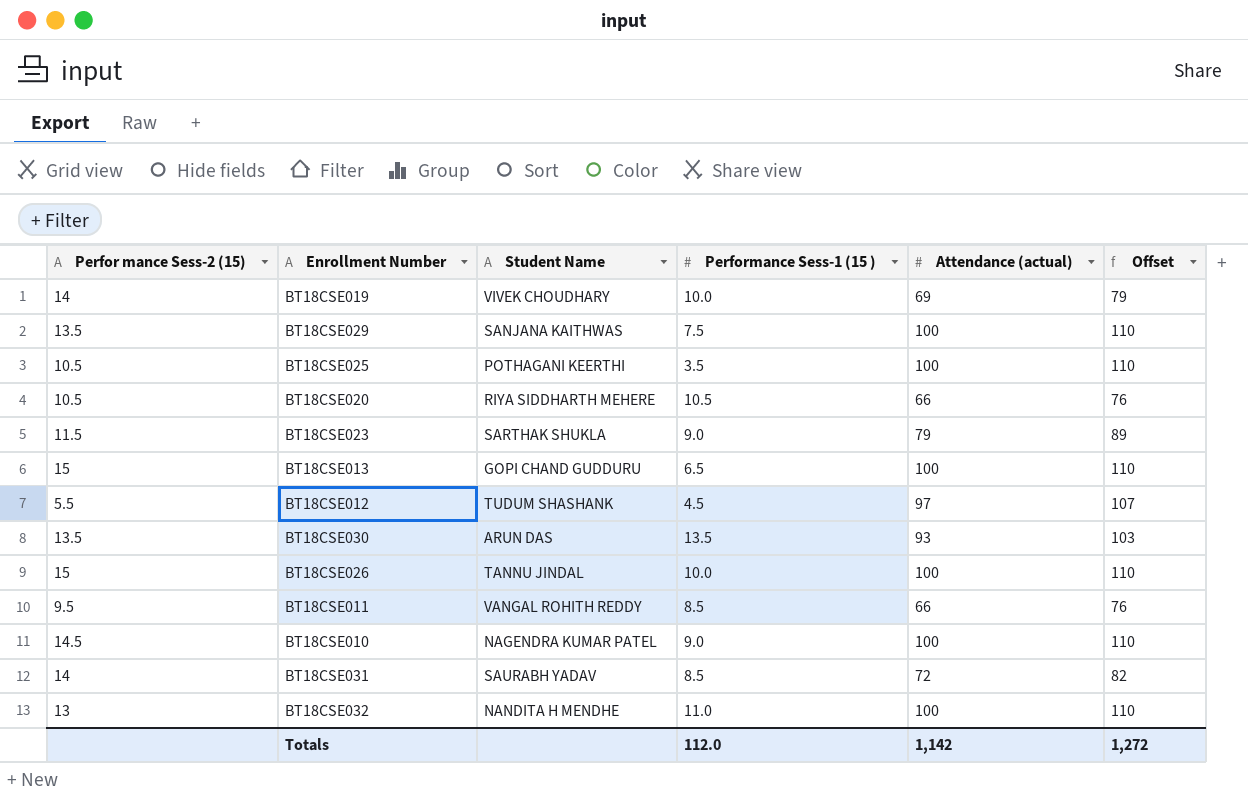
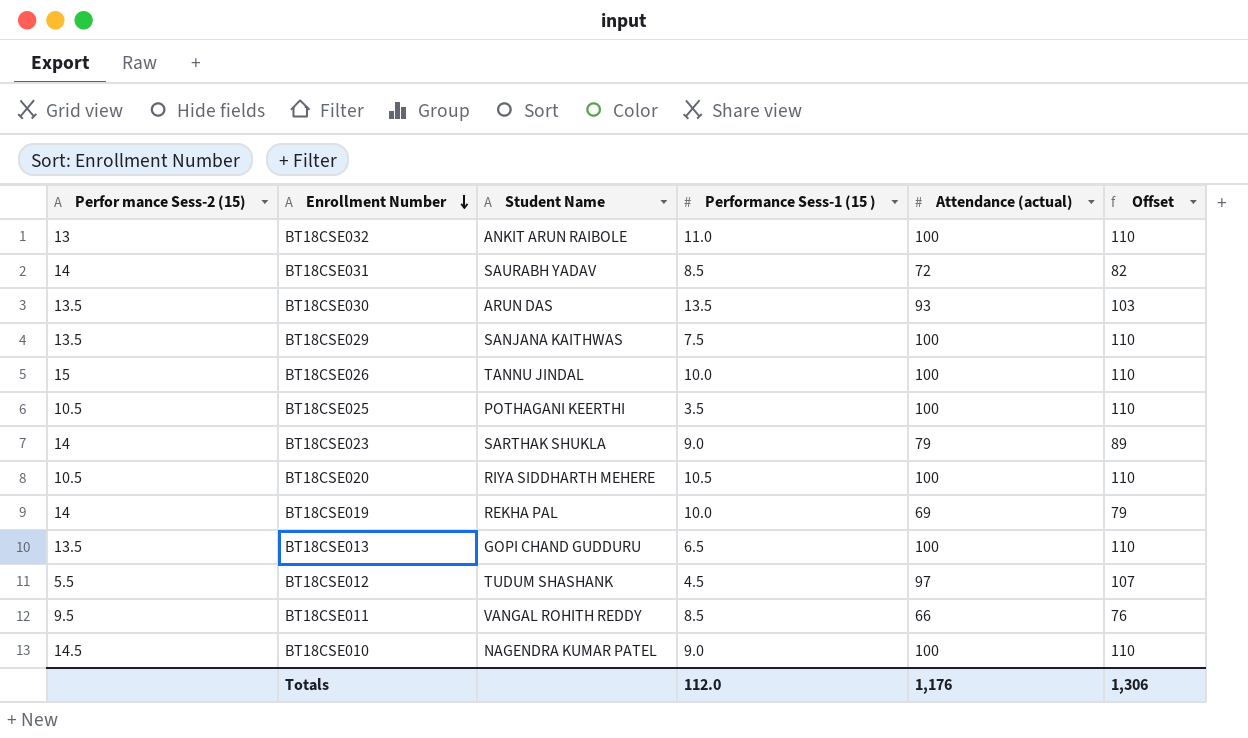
row order: none -> Enrollment Number descending
BT18CSE032 | Student Name: NANDITA H MENDHE -> ANKIT ARUN RAIBOLE
BT18CSE023 | Perfor mance Sess-2 (15): 11.5 -> 14
BT18CSE020 | Attendance (actual): 66 -> 100
BT18CSE020 | Offset: 76 -> 110
BT18CSE019 | Student Name: VIVEK CHOUDHARY -> REKHA PAL
BT18CSE013 | Perfor mance Sess-2 (15): 15 -> 13.5
Totals | Attendance (actual): 1,142 -> 1,176
Totals | Offset: 1,272 -> 1,306

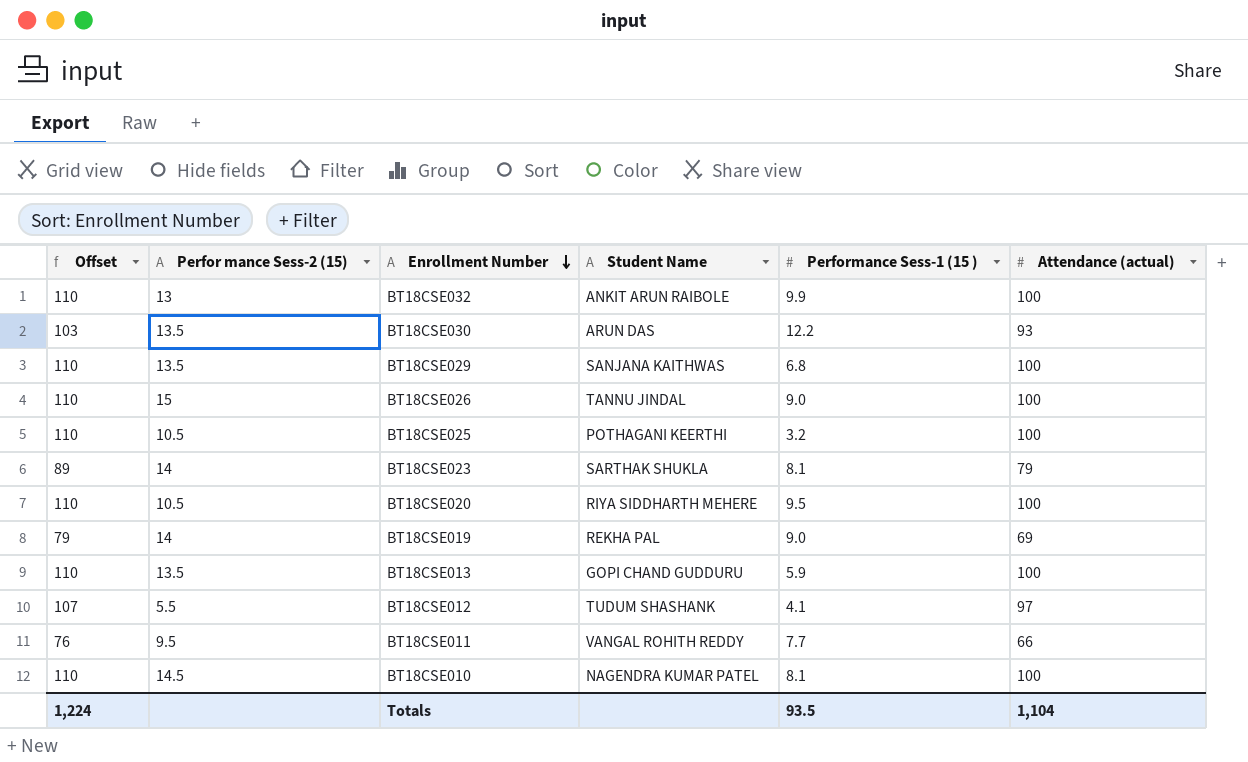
column Offset | position: 6 -> 1
row BT18CSE031: 14 | SAURABH YADAV | 8.5 | 72 | 82 -> none
BT18CSE032 | Performance Sess-1 (15 ): 11.0 -> 9.9
BT18CSE030 | Performance Sess-1 (15 ): 13.5 -> 12.2
BT18CSE029 | Performance Sess-1 (15 ): 7.5 -> 6.8
BT18CSE026 | Performance Sess-1 (15 ): 10.0 -> 9.0
BT18CSE025 | Performance Sess-1 (15 ): 3.5 -> 3.2
BT18CSE023 | Performance Sess-1 (15 ): 9.0 -> 8.1
BT18CSE020 | Performance Sess-1 (15 ): 10.5 -> 9.5
BT18CSE019 | Performance Sess-1 (15 ): 10.0 -> 9.0
BT18CSE013 | Performance Sess-1 (15 ): 6.5 -> 5.9
BT18CSE012 | Performance Sess-1 (15 ): 4.5 -> 4.1
BT18CSE011 | Performance Sess-1 (15 ): 8.5 -> 7.7
BT18CSE010 | Performance Sess-1 (15 ): 9.0 -> 8.1
Totals | Offset: 1,306 -> 1,224
Totals | Performance Sess-1 (15 ): 112.0 -> 93.5
Totals | Attendance (actual): 1,176 -> 1,104

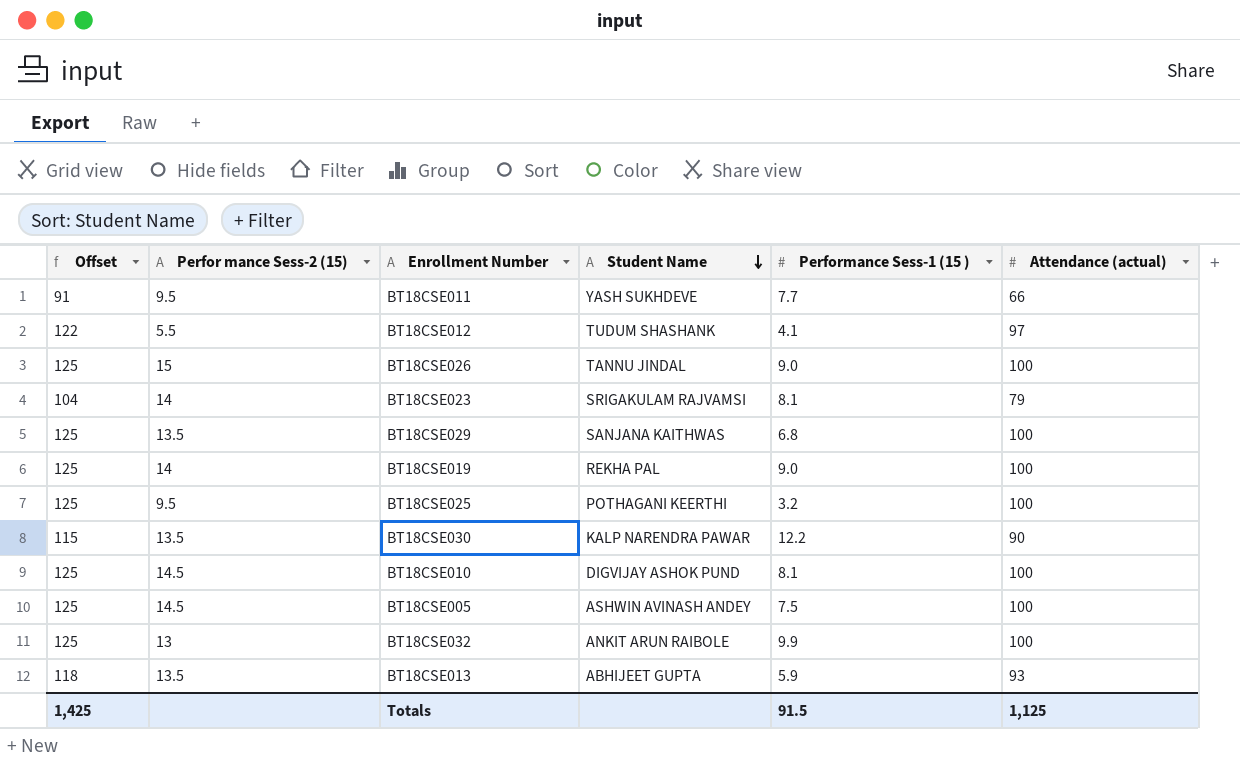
row order: Enrollment Number descending -> Student Name descending
column Offset | formula: [Attendance (actual)] + 10 -> [Attendance (actual)] + 25
row BT18CSE020: 110 | 10.5 | RIYA SIDDHARTH MEHERE | 9.5 | 100 -> none
BT18CSE011 | Student Name: VANGAL ROHITH REDDY -> YASH SUKHDEVE
BT18CSE023 | Student Name: SARTHAK SHUKLA -> SRIGAKULAM RAJVAMSI
BT18CSE019 | Attendance (actual): 69 -> 100
BT18CSE025 | Perfor mance Sess-2 (15): 10.5 -> 9.5
BT18CSE030 | Student Name: ARUN DAS -> KALP NARENDRA PAWAR
BT18CSE030 | Attendance (actual): 93 -> 90
BT18CSE010 | Student Name: NAGENDRA KUMAR PATEL -> DIGVIJAY ASHOK PUND
row BT18CSE005: none -> 125 | 14.5 | ASHWIN AVINASH ANDEY | 7.5 | 100
BT18CSE013 | Student Name: GOPI CHAND GUDDURU -> ABHIJEET GUPTA
BT18CSE013 | Attendance (actual): 100 -> 93
Totals | Offset: 1,224 -> 1,425
Totals | Performance Sess-1 (15 ): 93.5 -> 91.5
Totals | Attendance (actual): 1,104 -> 1,125

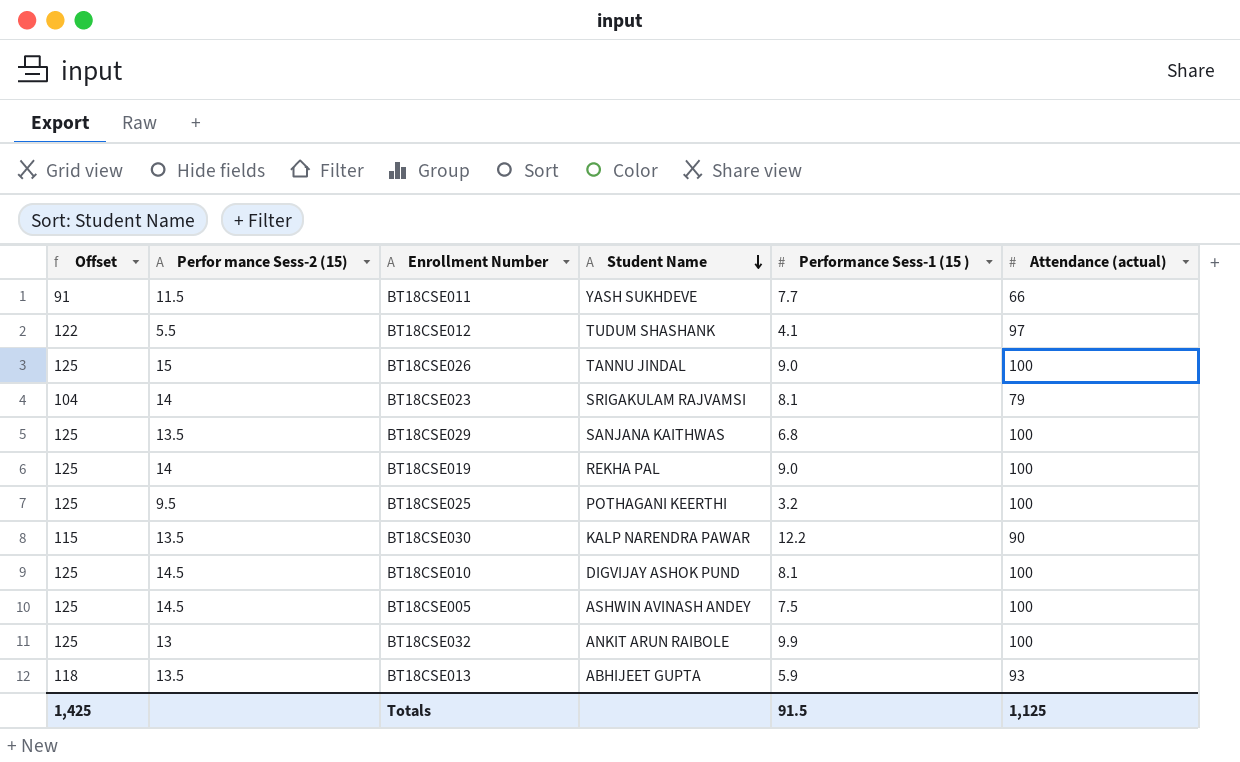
BT18CSE011 | Perfor mance Sess-2 (15): 9.5 -> 11.5

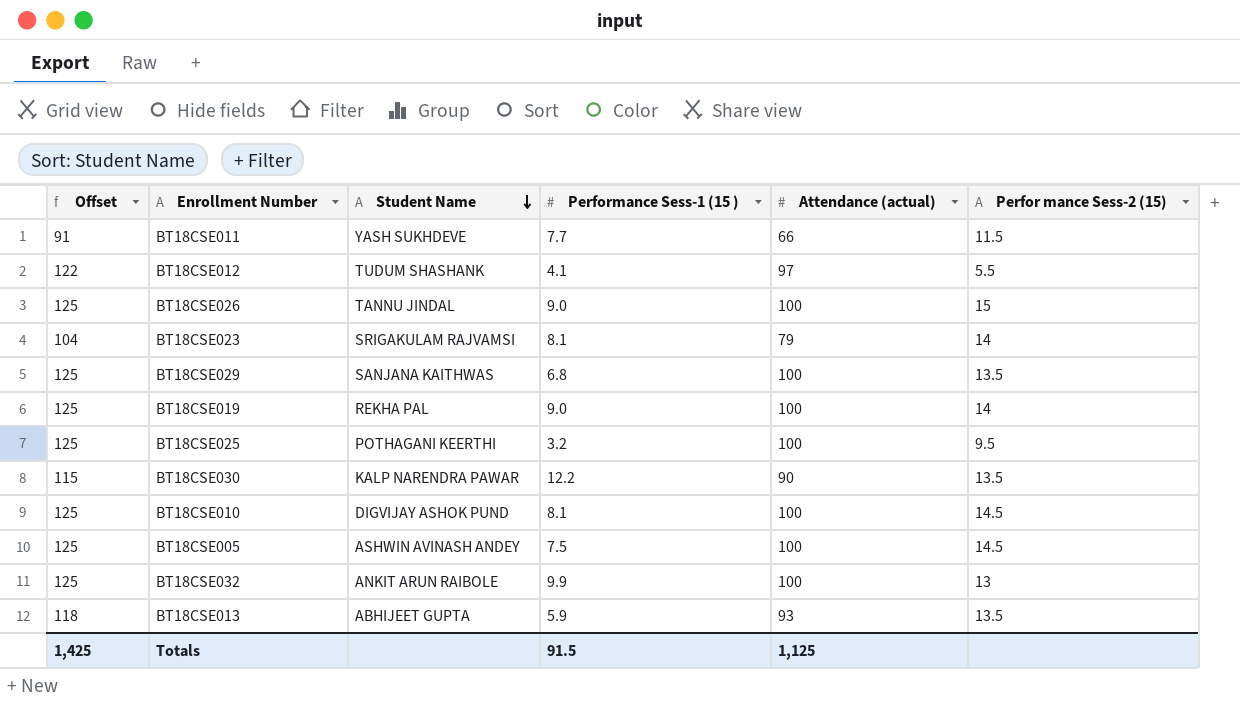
column Perfor mance Sess-2 (15) | position: 2 -> 6

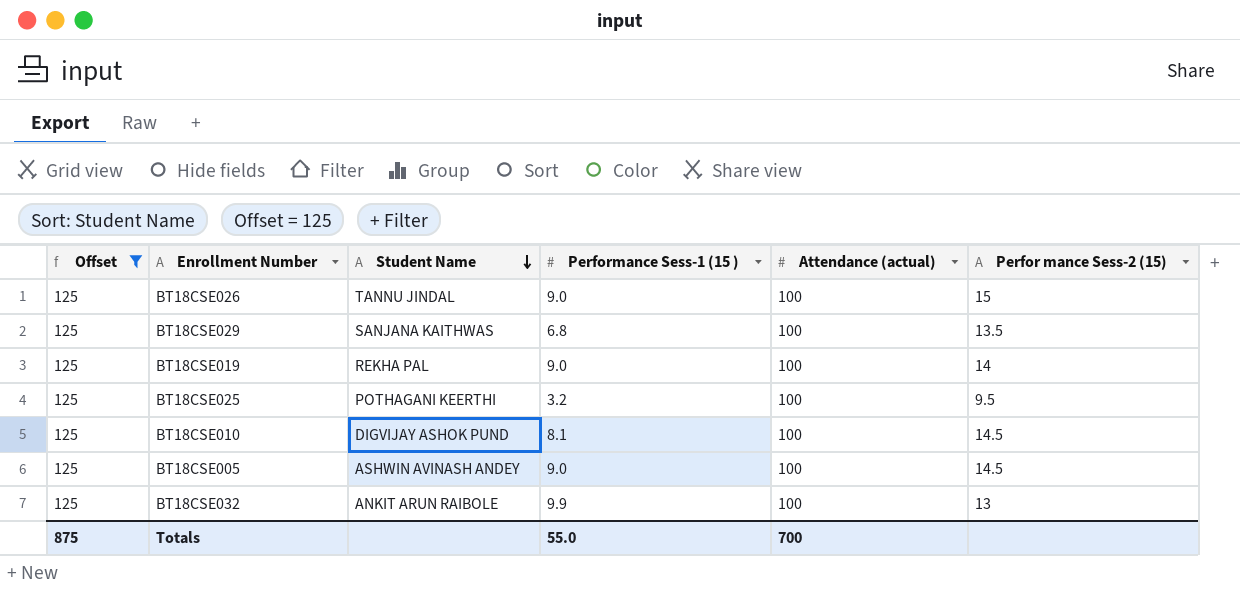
filter: none -> Offset = 125
BT18CSE005 | Performance Sess-1 (15 ): 7.5 -> 9.0
Totals | Offset: 1,425 -> 875
Totals | Performance Sess-1 (15 ): 91.5 -> 55.0
Totals | Attendance (actual): 1,125 -> 700

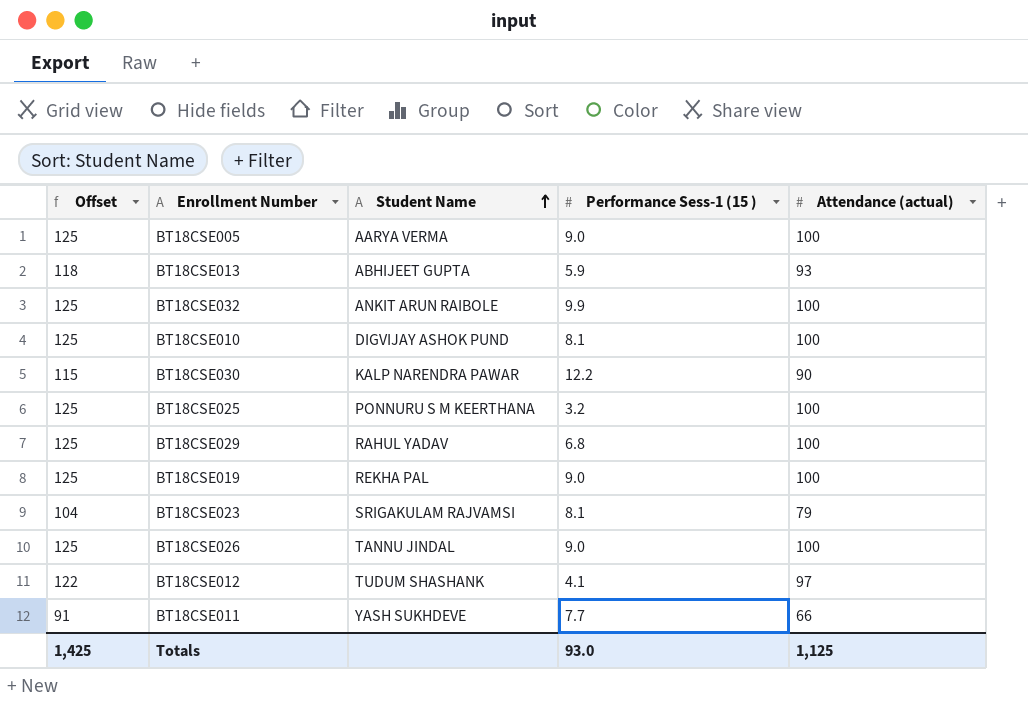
filter: Offset = 125 -> none
row order: Student Name descending -> Student Name ascending
column Perfor mance Sess-2 (15) | position: 6 -> none
BT18CSE005 | Student Name: ASHWIN AVINASH ANDEY -> AARYA VERMA
BT18CSE025 | Student Name: POTHAGANI KEERTHI -> PONNURU S M KEERTHANA
BT18CSE029 | Student Name: SANJANA KAITHWAS -> RAHUL YADAV
Totals | Offset: 875 -> 1,425
Totals | Performance Sess-1 (15 ): 55.0 -> 93.0
Totals | Attendance (actual): 700 -> 1,125

